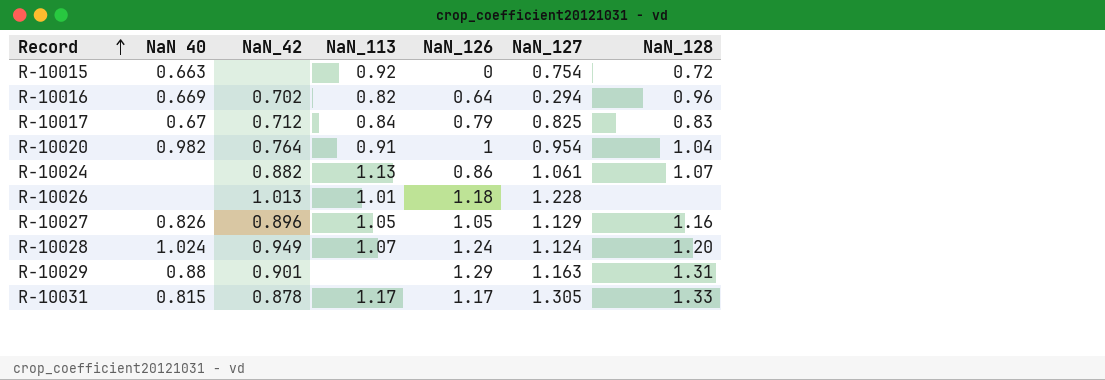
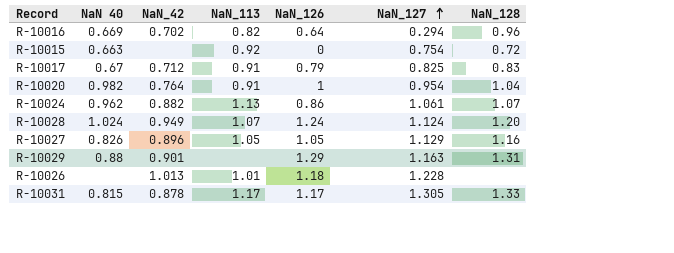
row order: Record ascending -> NaN_127 ascending
R-10017 | NaN_113: 0.84 -> 0.91
R-10024 | NaN 40: none -> 0.962

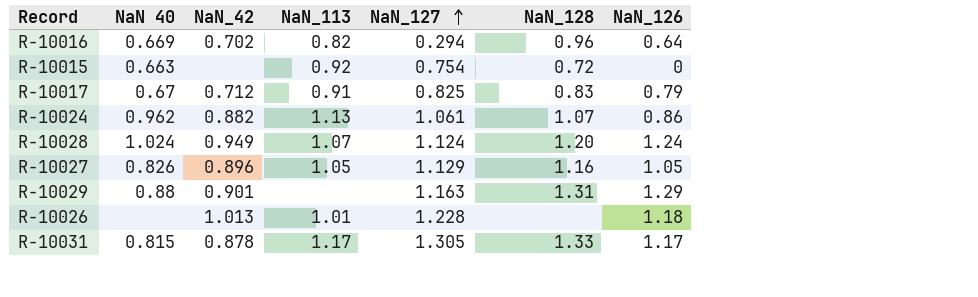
column NaN_126 | position: 5 -> 7
row R-10020: 0.982 | 0.764 | 0.91 | 1 | 0.954 | 1.04 -> none

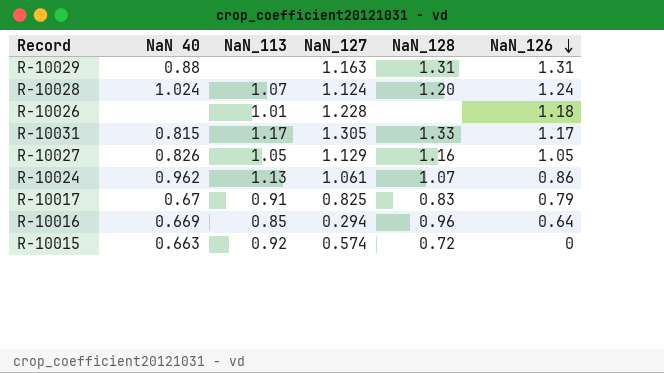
row order: NaN_127 ascending -> NaN_126 descending
column NaN_42 | position: 3 -> none
R-10029 | NaN_126: 1.29 -> 1.31
R-10016 | NaN_113: 0.82 -> 0.85
R-10015 | NaN_127: 0.754 -> 0.574

